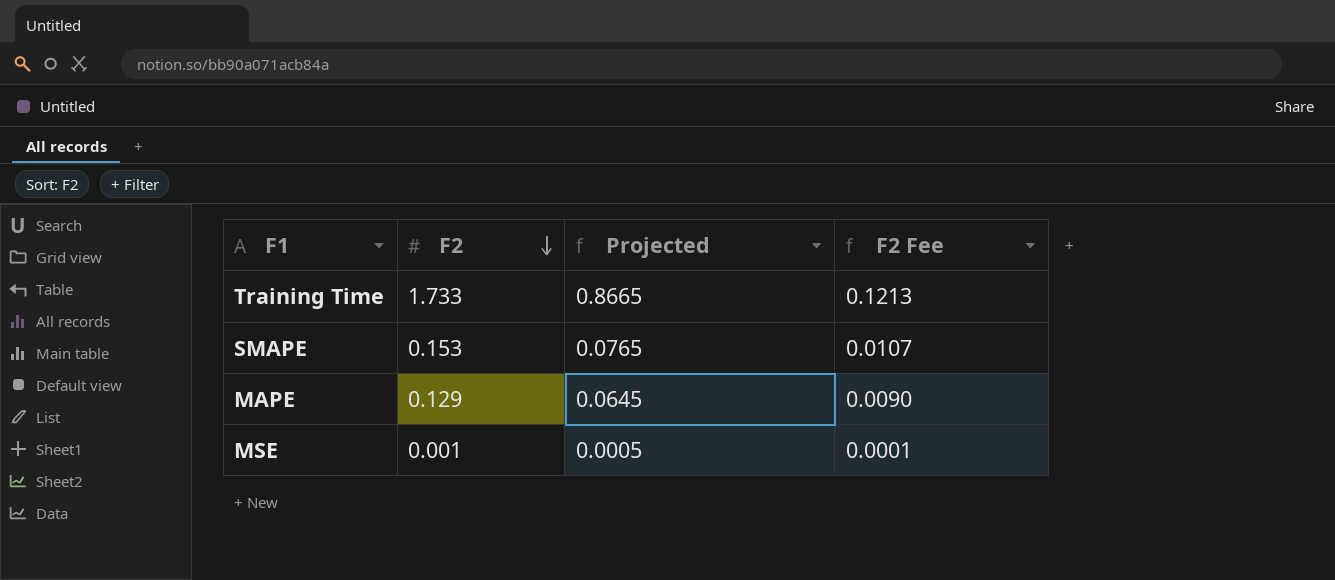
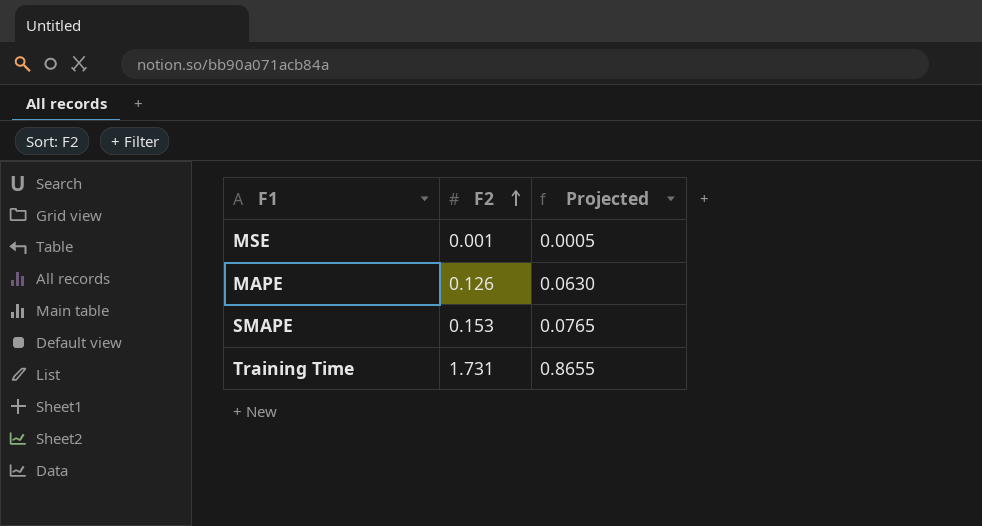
row order: F2 descending -> F2 ascending
column F2 Fee | formula: [F2] * 0.07 -> none
MAPE | F2: 0.129 -> 0.126
MAPE | Projected: 0.0645 -> 0.0630
Training Time | F2: 1.733 -> 1.731
Training Time | Projected: 0.8665 -> 0.8655

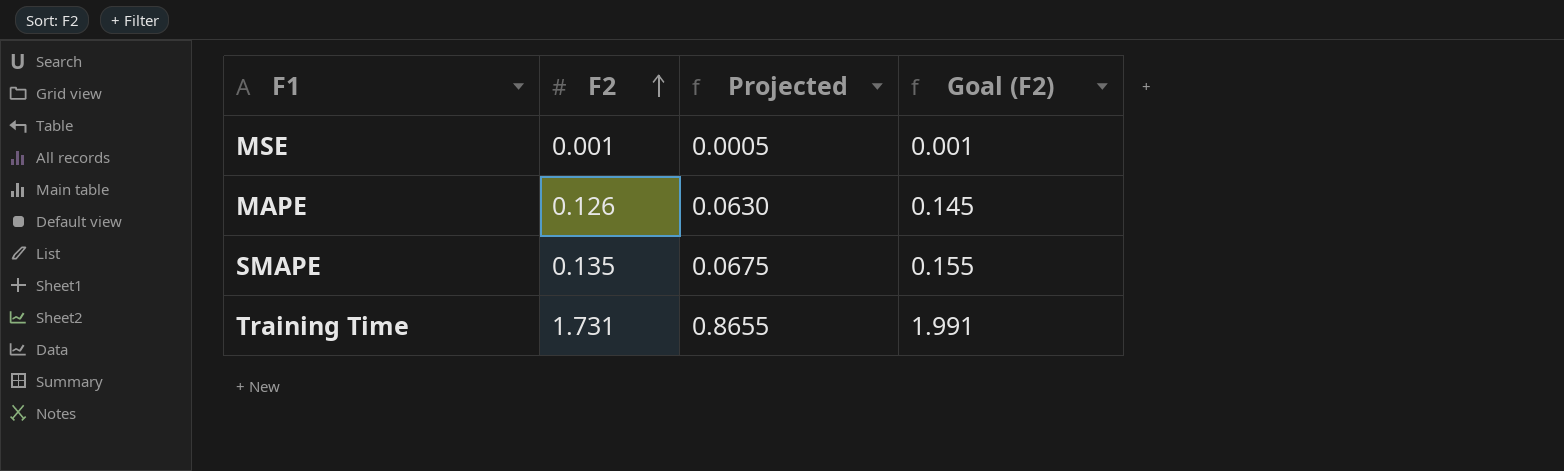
column Goal (F2) | formula: none -> [F2] * 1.15
SMAPE | F2: 0.153 -> 0.135
SMAPE | Projected: 0.0765 -> 0.0675

